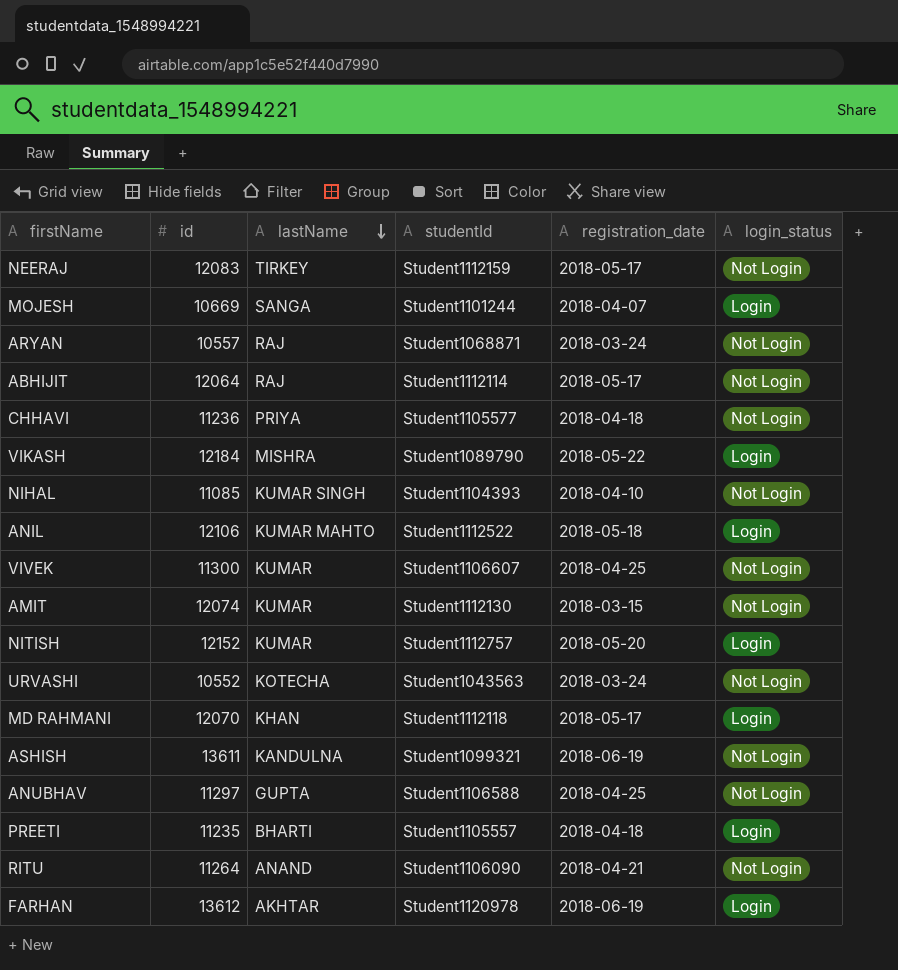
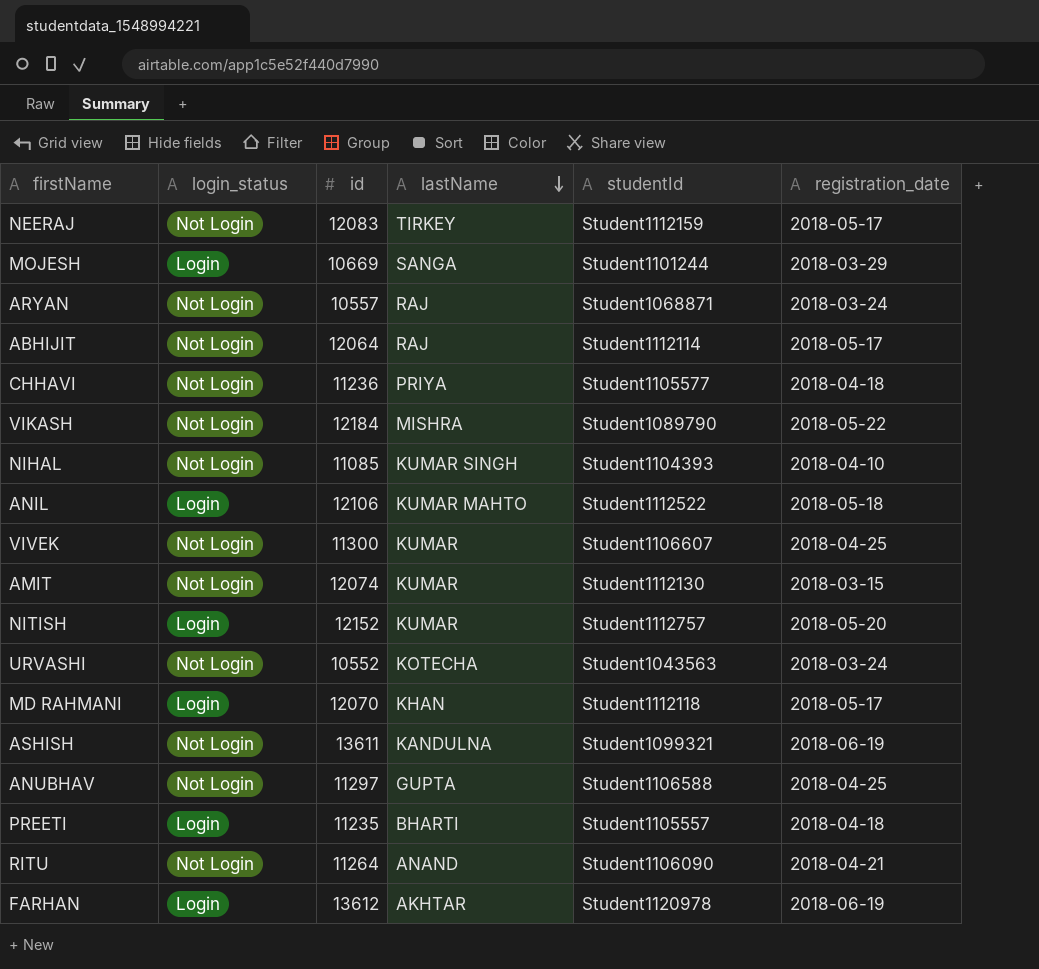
column login_status | position: 6 -> 2
MOJESH | registration_date: 2018-04-07 -> 2018-03-29
VIKASH | login_status: Login -> Not Login

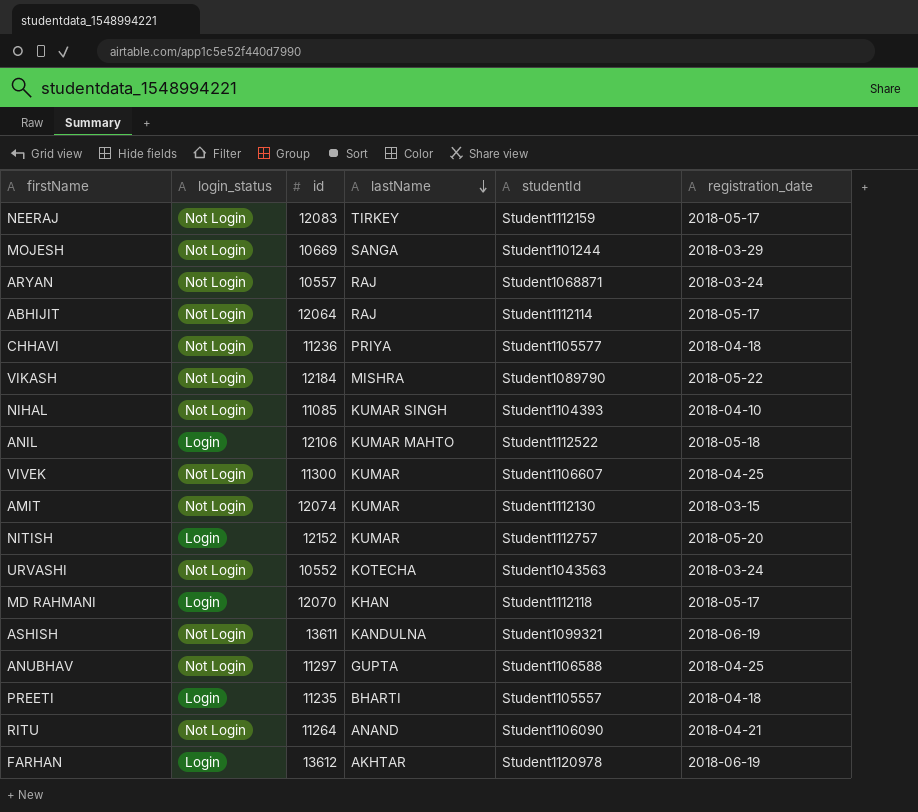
MOJESH | login_status: Login -> Not Login

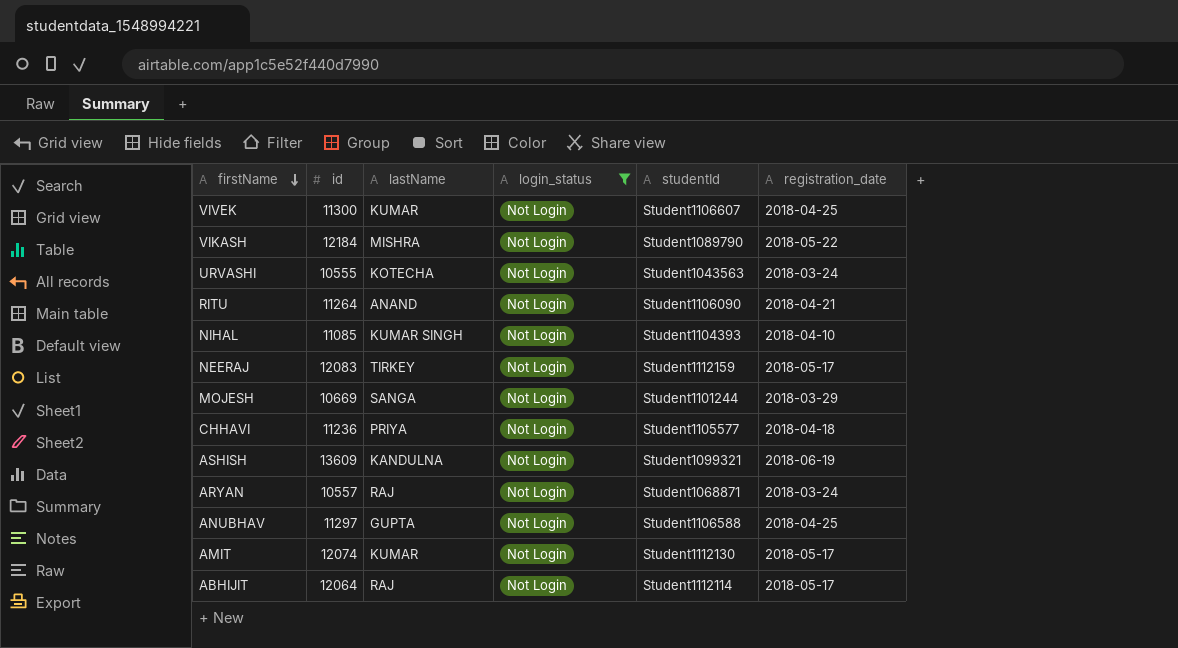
filter: none -> login_status = Not Login
row order: lastName descending -> firstName descending
column login_status | position: 2 -> 4
URVASHI | id: 10552 -> 10555
ASHISH | id: 13611 -> 13609
AMIT | registration_date: 2018-03-15 -> 2018-05-17

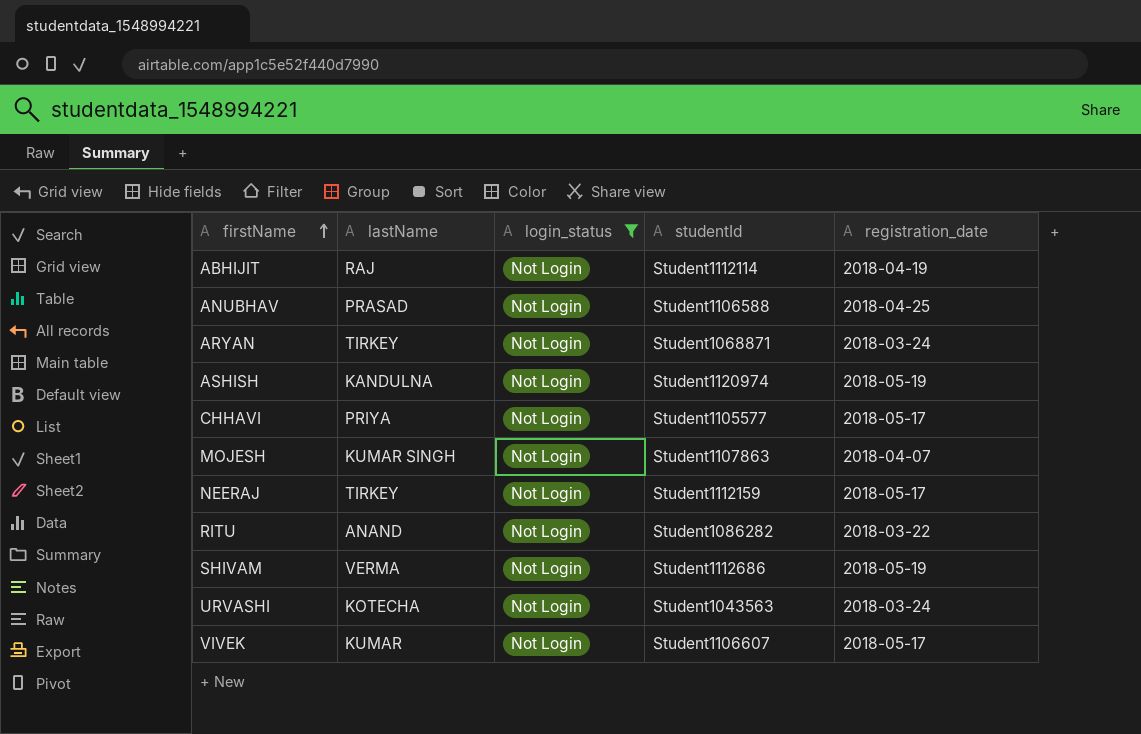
row order: firstName descending -> firstName ascending
column id | position: 2 -> none
row VIKASH: 12184 | MISHRA | Not Login | Student1089790 | 2018-05-22 -> none
row NIHAL: 11085 | KUMAR SINGH | Not Login | Student1104393 | 2018-04-10 -> none
row AMIT: 12074 | KUMAR | Not Login | Student1112130 | 2018-05-17 -> none
ABHIJIT | registration_date: 2018-05-17 -> 2018-04-19
ANUBHAV | lastName: GUPTA -> PRASAD
ARYAN | lastName: RAJ -> TIRKEY
ASHISH | studentId: Student1099321 -> Student1120974
ASHISH | registration_date: 2018-06-19 -> 2018-05-19
CHHAVI | registration_date: 2018-04-18 -> 2018-05-17
MOJESH | lastName: SANGA -> KUMAR SINGH
MOJESH | studentId: Student1101244 -> Student1107863
MOJESH | registration_date: 2018-03-29 -> 2018-04-07
RITU | studentId: Student1106090 -> Student1086282
RITU | registration_date: 2018-04-21 -> 2018-03-22
row SHIVAM: none -> VERMA | Not Login | Student1112686 | 2018-05-19
VIVEK | registration_date: 2018-04-25 -> 2018-05-17

